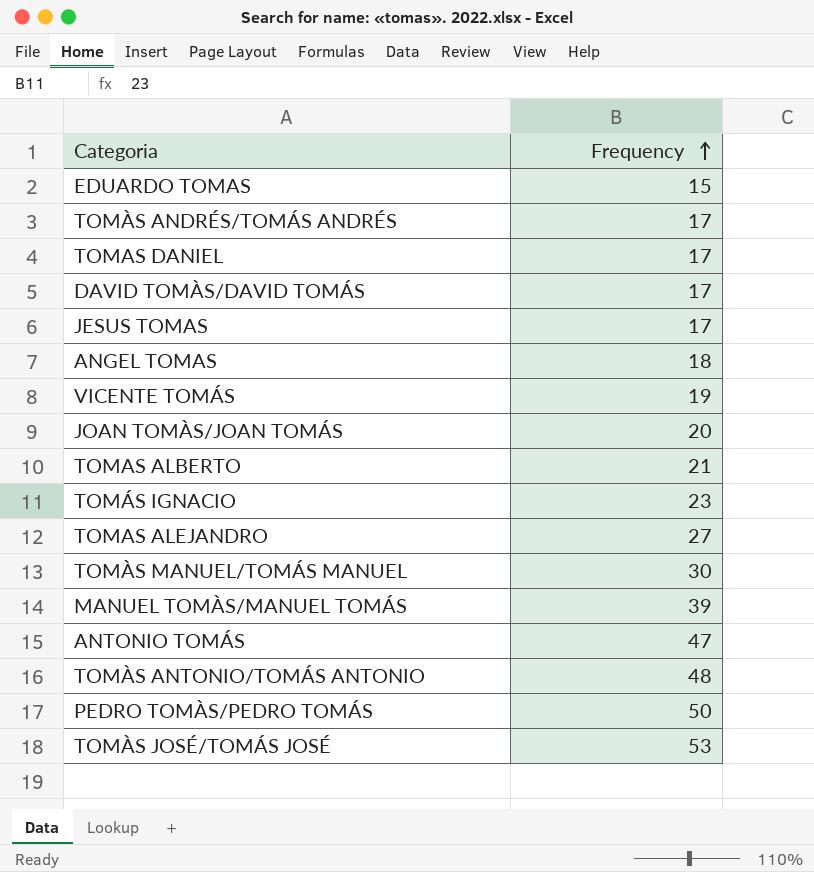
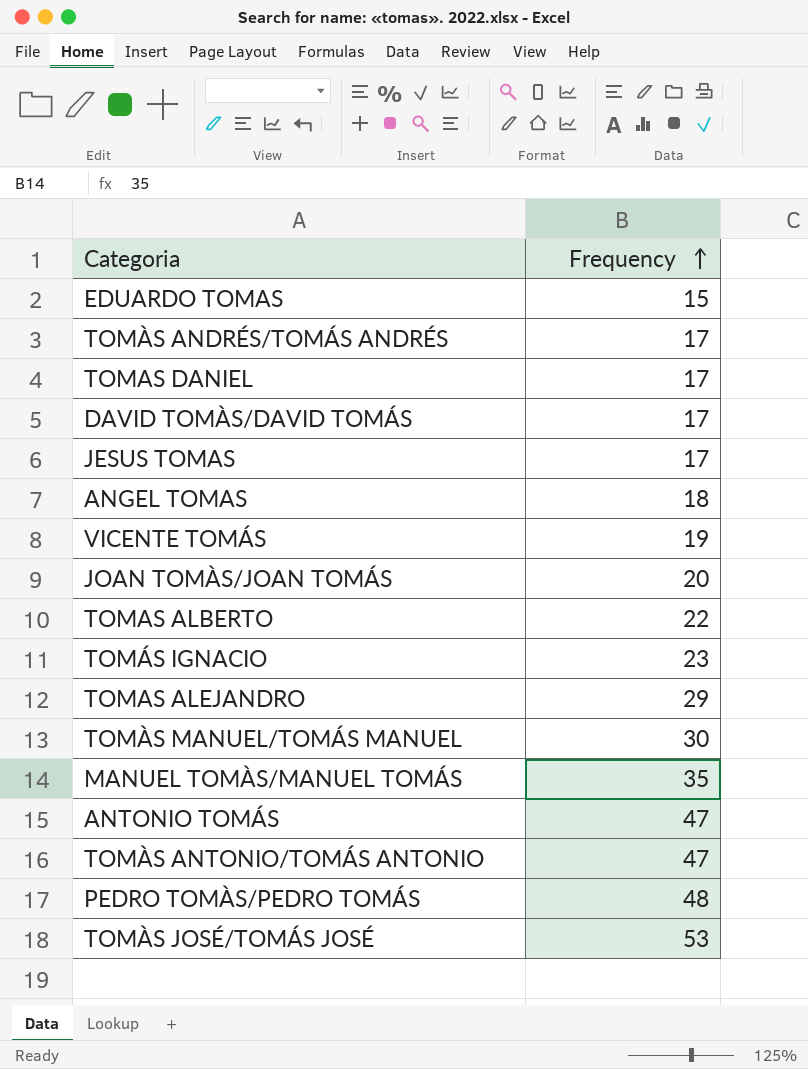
TOMAS ALBERTO | Frequency: 21 -> 22
TOMAS ALEJANDRO | Frequency: 27 -> 29
MANUEL TOMÀS/MANUEL TOMÁS | Frequency: 39 -> 35
TOMÀS ANTONIO/TOMÁS ANTONIO | Frequency: 48 -> 47
PEDRO TOMÀS/PEDRO TOMÁS | Frequency: 50 -> 48

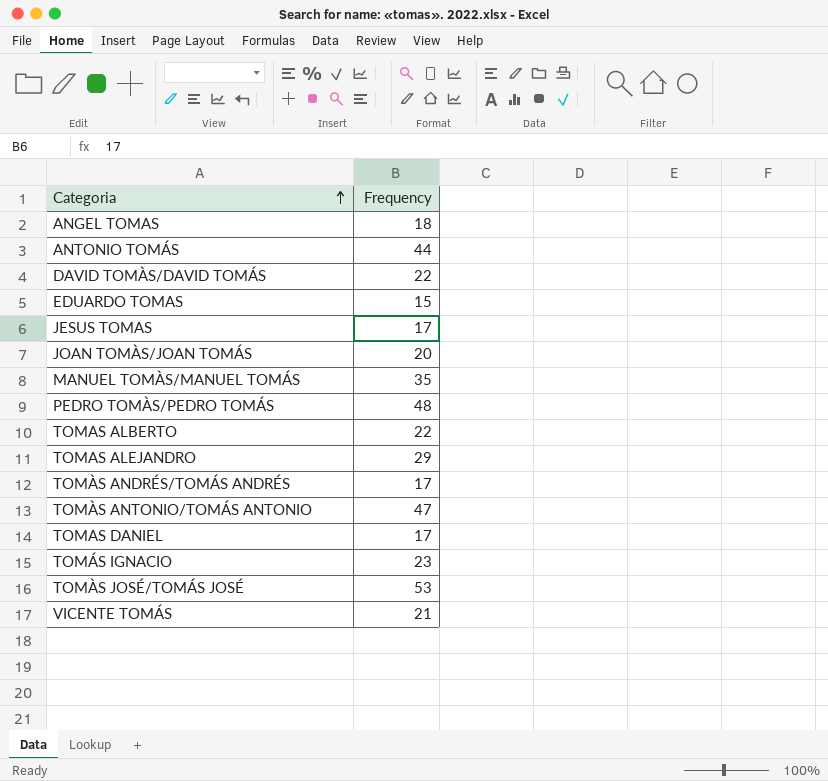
row order: Frequency ascending -> Categoria ascending
row TOMÀS MANUEL/TOMÁS MANUEL: 30 -> none
ANTONIO TOMÁS | Frequency: 47 -> 44
DAVID TOMÀS/DAVID TOMÁS | Frequency: 17 -> 22
VICENTE TOMÁS | Frequency: 19 -> 21

